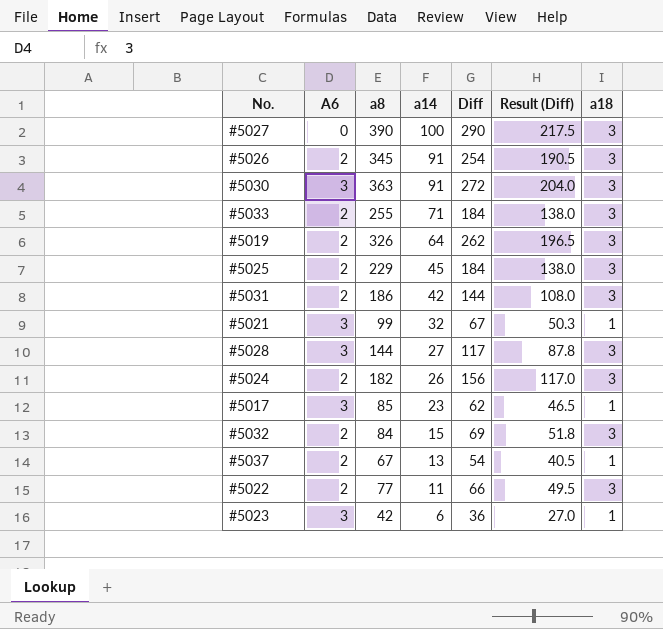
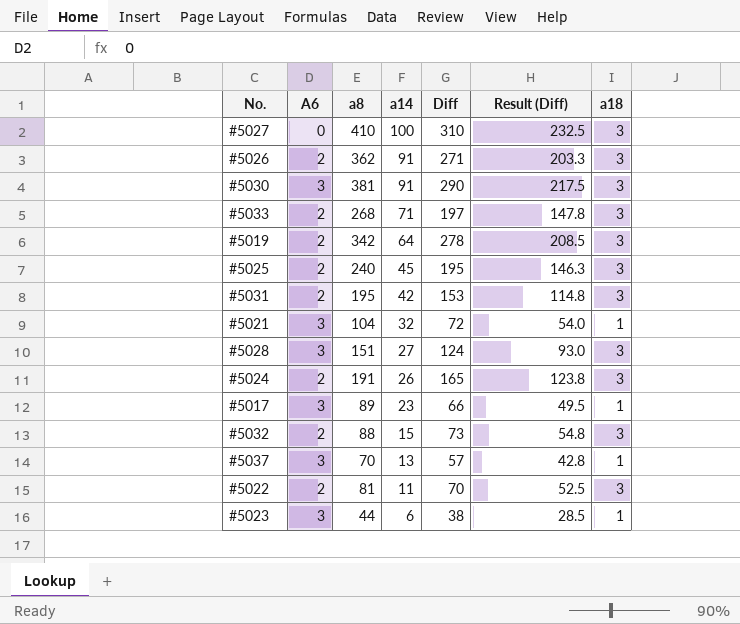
#5027 | a8: 390 -> 410
#5027 | Diff: 290 -> 310
#5027 | Result (Diff): 217.5 -> 232.5
#5026 | a8: 345 -> 362
#5026 | Diff: 254 -> 271
#5026 | Result (Diff): 190.5 -> 203.3
#5030 | a8: 363 -> 381
#5030 | Diff: 272 -> 290
#5030 | Result (Diff): 204.0 -> 217.5
#5033 | a8: 255 -> 268
#5033 | Diff: 184 -> 197
#5033 | Result (Diff): 138.0 -> 147.8
#5019 | a8: 326 -> 342
#5019 | Diff: 262 -> 278
#5019 | Result (Diff): 196.5 -> 208.5
#5025 | a8: 229 -> 240
#5025 | Diff: 184 -> 195
#5025 | Result (Diff): 138.0 -> 146.3
#5031 | a8: 186 -> 195
#5031 | Diff: 144 -> 153
#5031 | Result (Diff): 108.0 -> 114.8
#5021 | a8: 99 -> 104
#5021 | Diff: 67 -> 72
#5021 | Result (Diff): 50.3 -> 54.0
#5028 | a8: 144 -> 151
#5028 | Diff: 117 -> 124
#5028 | Result (Diff): 87.8 -> 93.0
#5024 | a8: 182 -> 191
#5024 | Diff: 156 -> 165
#5024 | Result (Diff): 117.0 -> 123.8
#5017 | a8: 85 -> 89
#5017 | Diff: 62 -> 66
#5017 | Result (Diff): 46.5 -> 49.5
#5032 | a8: 84 -> 88
#5032 | Diff: 69 -> 73
#5032 | Result (Diff): 51.8 -> 54.8
#5037 | A6: 2 -> 3
#5037 | a8: 67 -> 70
#5037 | Diff: 54 -> 57
#5037 | Result (Diff): 40.5 -> 42.8
#5022 | a8: 77 -> 81
#5022 | Diff: 66 -> 70
#5022 | Result (Diff): 49.5 -> 52.5
#5023 | a8: 42 -> 44
#5023 | Diff: 36 -> 38
#5023 | Result (Diff): 27.0 -> 28.5

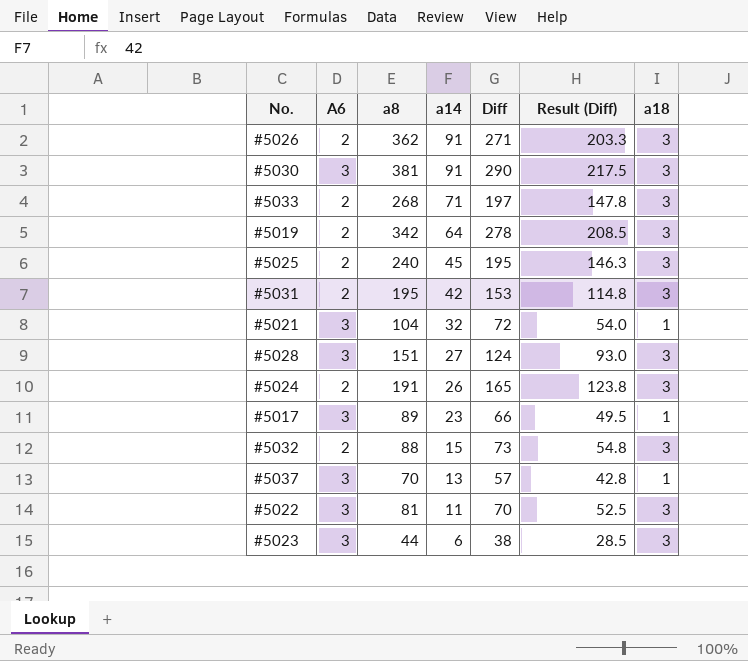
row #5027: 0 | 410 | 100 | 310 | 232.5 | 3 -> none
#5022 | A6: 2 -> 3
#5023 | a18: 1 -> 3

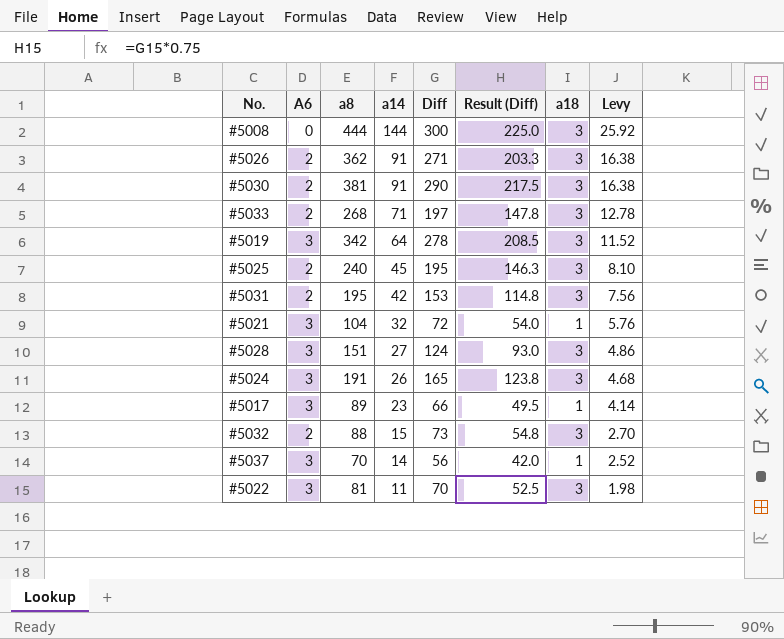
column Levy | formula: none -> [a14] * 0.18
row #5023: 3 | 44 | 6 | 38 | 28.5 | 3 -> none
row #5008: none -> 0 | 444 | 144 | 300 | 225.0 | 3 | 25.92
#5030 | A6: 3 -> 2
#5019 | A6: 2 -> 3
#5024 | A6: 2 -> 3
#5037 | a14: 13 -> 14
#5037 | Diff: 57 -> 56
#5037 | Result (Diff): 42.8 -> 42.0

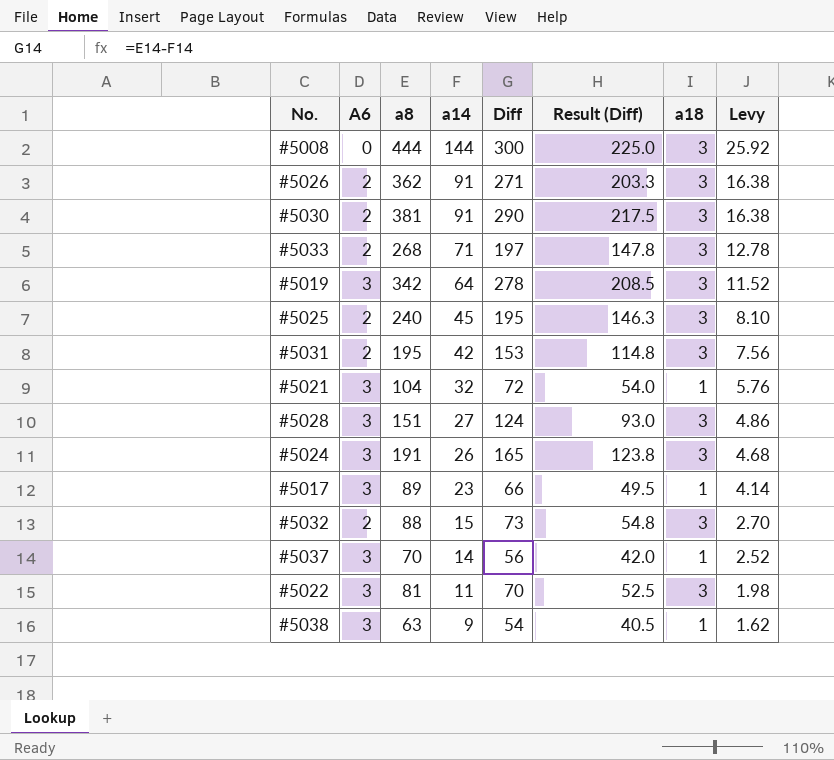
row #5038: none -> 3 | 63 | 9 | 54 | 40.5 | 1 | 1.62

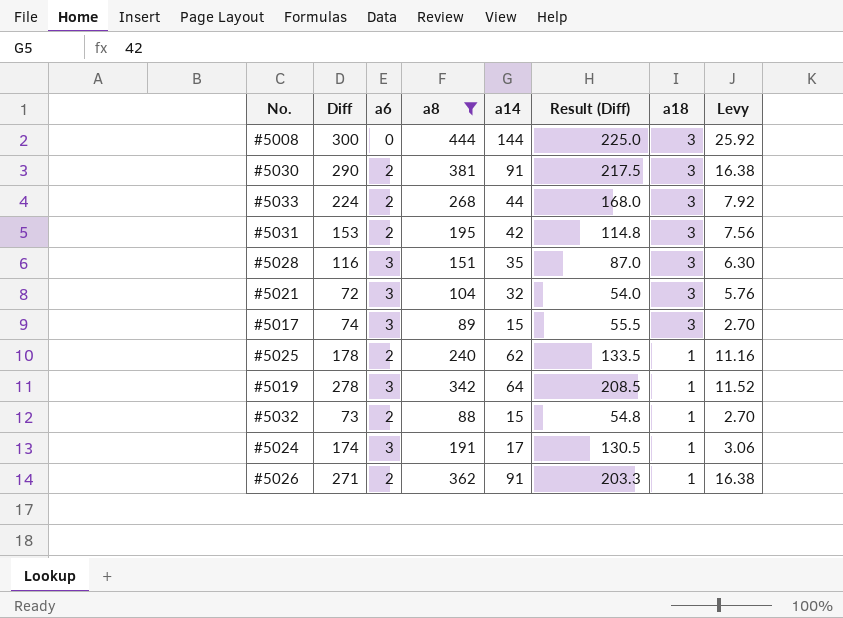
filter: none -> a8 >= 88
row order: a14 descending -> a18 descending
column Diff | position: 5 -> 2
column name: A6 -> a6
#5033 | Diff: 197 -> 224
#5033 | a14: 71 -> 44
#5033 | Result (Diff): 147.8 -> 168.0
#5033 | Levy: 12.78 -> 7.92
#5028 | Diff: 124 -> 116
#5028 | a14: 27 -> 35
#5028 | Result (Diff): 93.0 -> 87.0
#5028 | Levy: 4.86 -> 6.30
#5021 | a18: 1 -> 3
#5017 | Diff: 66 -> 74
#5017 | a14: 23 -> 15
#5017 | Result (Diff): 49.5 -> 55.5
#5017 | a18: 1 -> 3
#5017 | Levy: 4.14 -> 2.70
#5025 | Diff: 195 -> 178
#5025 | a14: 45 -> 62
#5025 | Result (Diff): 146.3 -> 133.5
#5025 | a18: 3 -> 1
#5025 | Levy: 8.10 -> 11.16
#5019 | a18: 3 -> 1
#5032 | a18: 3 -> 1
#5024 | Diff: 165 -> 174
#5024 | a14: 26 -> 17
#5024 | Result (Diff): 123.8 -> 130.5
#5024 | a18: 3 -> 1
#5024 | Levy: 4.68 -> 3.06
#5026 | a18: 3 -> 1

